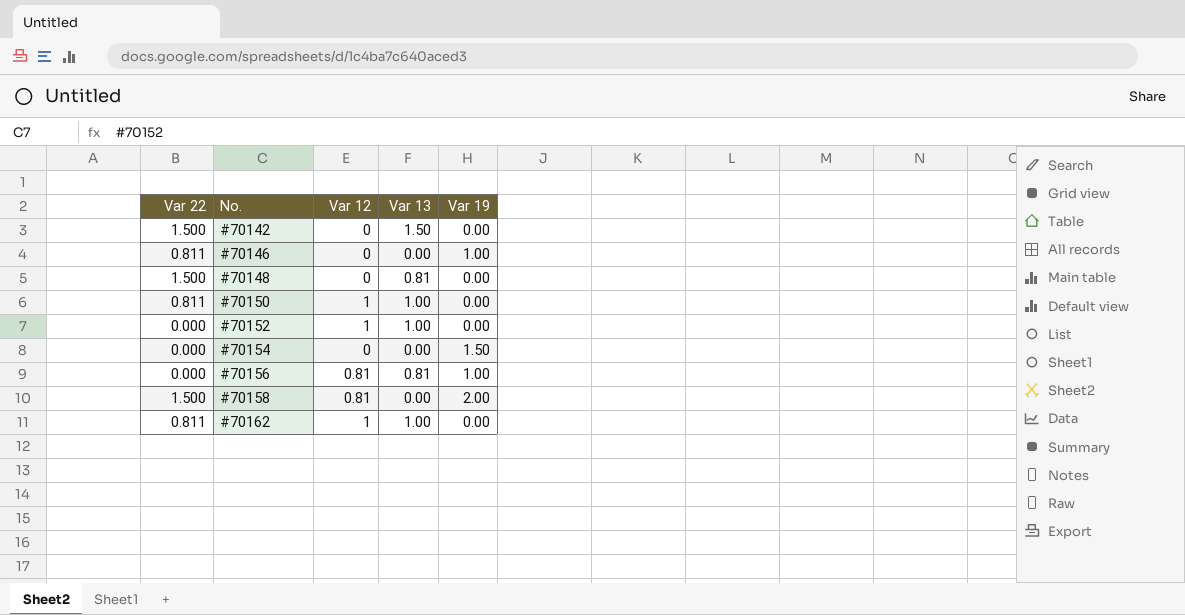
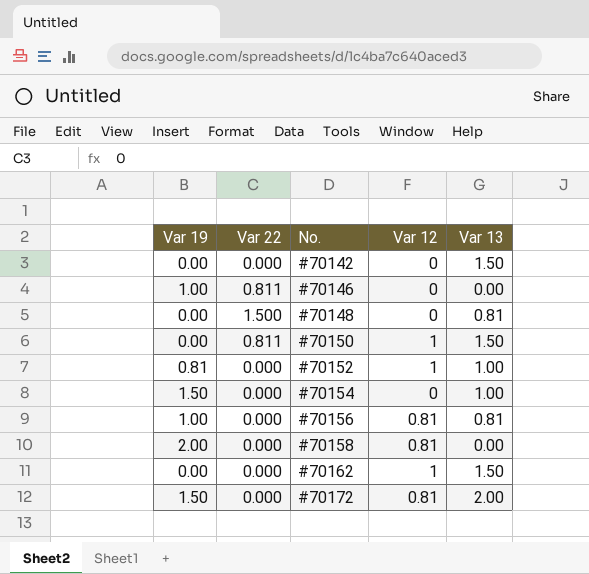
column Var 19 | position: 5 -> 1
#70142 | Var 22: 1.500 -> 0.000
#70150 | Var 13: 1.00 -> 1.50
#70152 | Var 19: 0.00 -> 0.81
#70154 | Var 13: 0.00 -> 1.00
#70158 | Var 22: 1.500 -> 0.000
#70162 | Var 22: 0.811 -> 0.000
#70162 | Var 13: 1.00 -> 1.50
row #70172: none -> 1.50 | 0.000 | 0.81 | 2.00

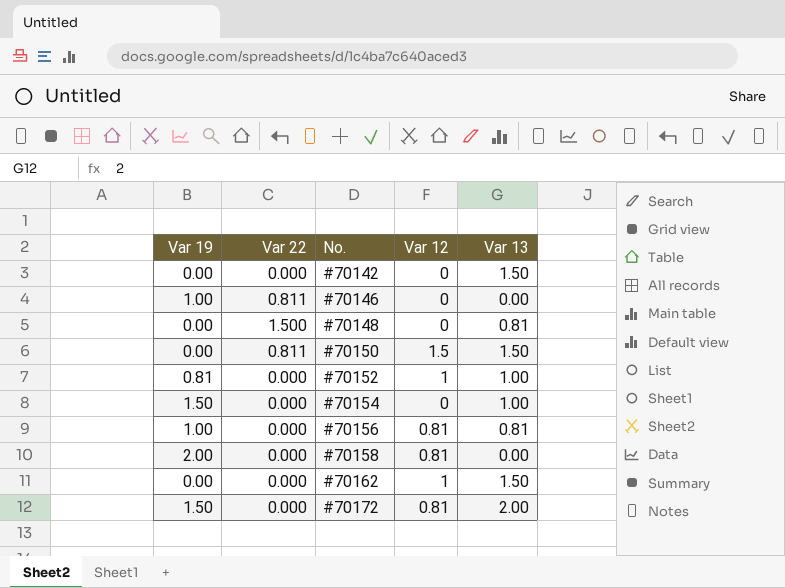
#70150 | Var 12: 1 -> 1.5

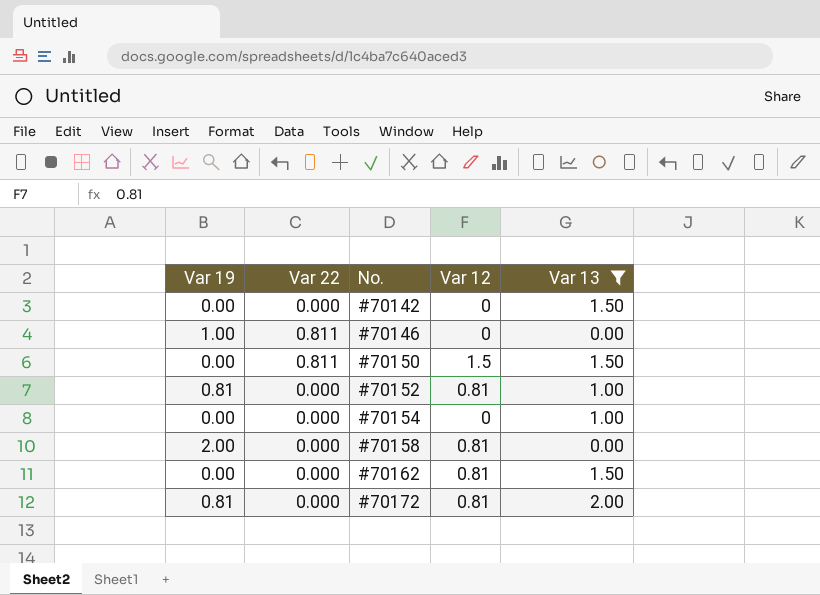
filter: none -> Var 13 != 0.81
#70152 | Var 12: 1 -> 0.81
#70154 | Var 19: 1.50 -> 0.00
#70162 | Var 12: 1 -> 0.81
#70172 | Var 19: 1.50 -> 0.81

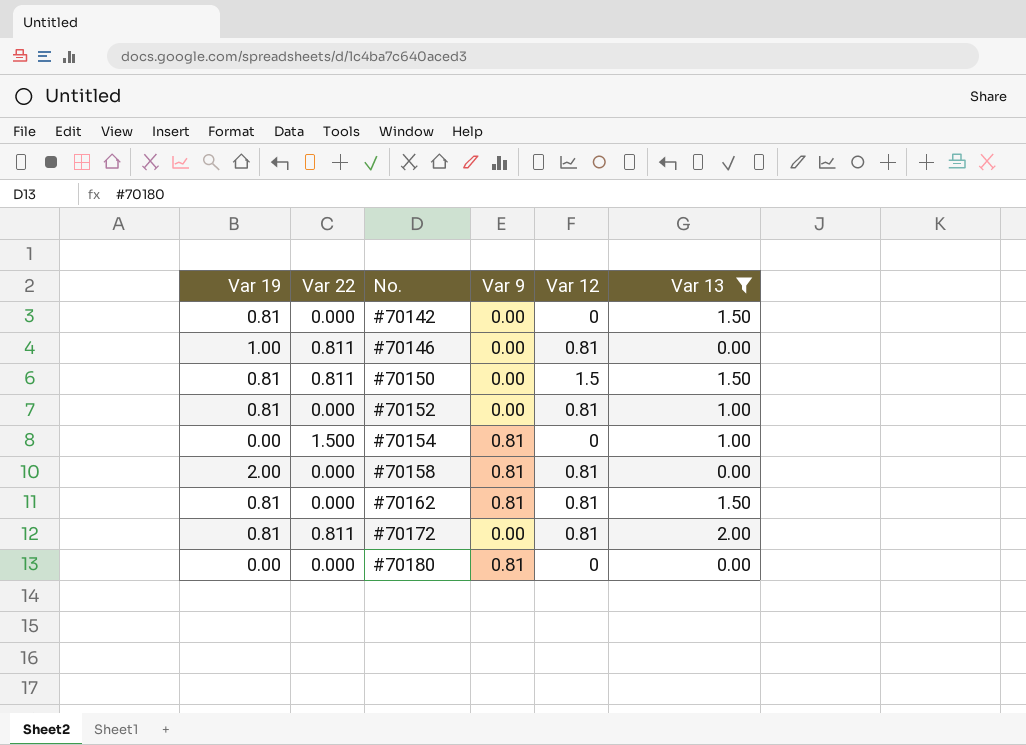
column Var 9 | position: none -> 4
#70142 | Var 19: 0.00 -> 0.81
#70146 | Var 12: 0 -> 0.81
#70150 | Var 19: 0.00 -> 0.81
#70154 | Var 22: 0.000 -> 1.500
#70162 | Var 19: 0.00 -> 0.81
#70172 | Var 22: 0.000 -> 0.811
row #70180: none -> 0.00 | 0.000 | 0.81 | 0 | 0.00

